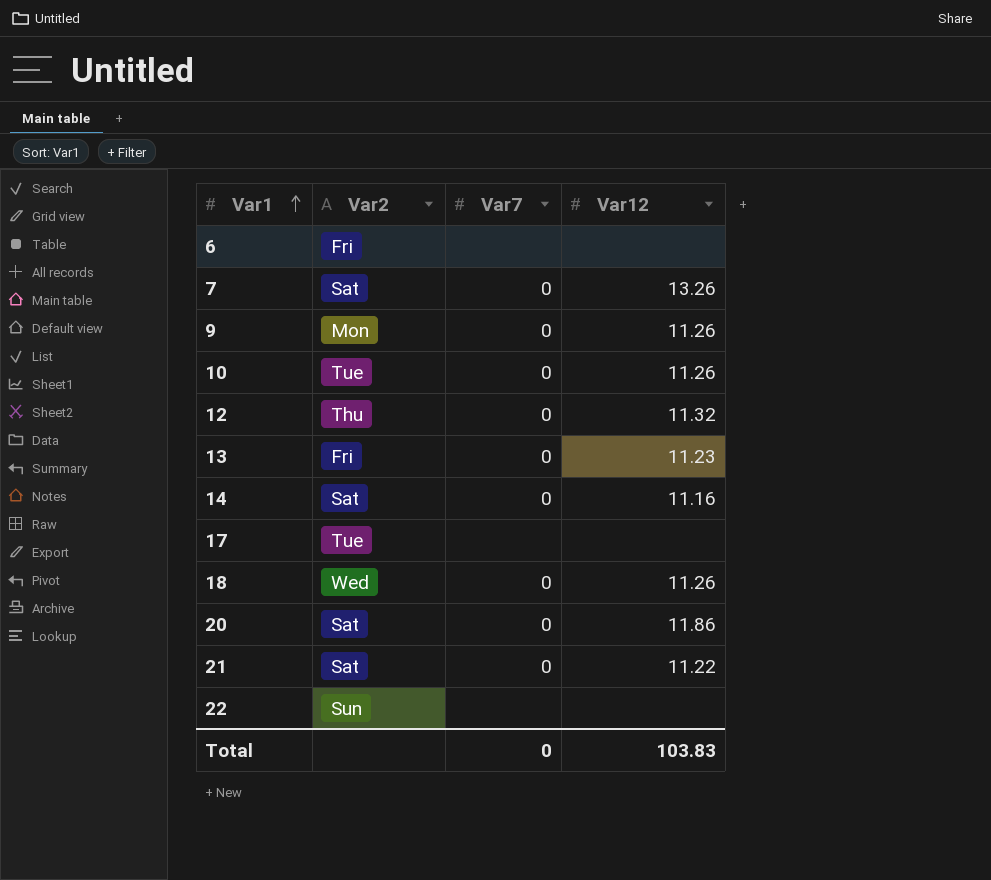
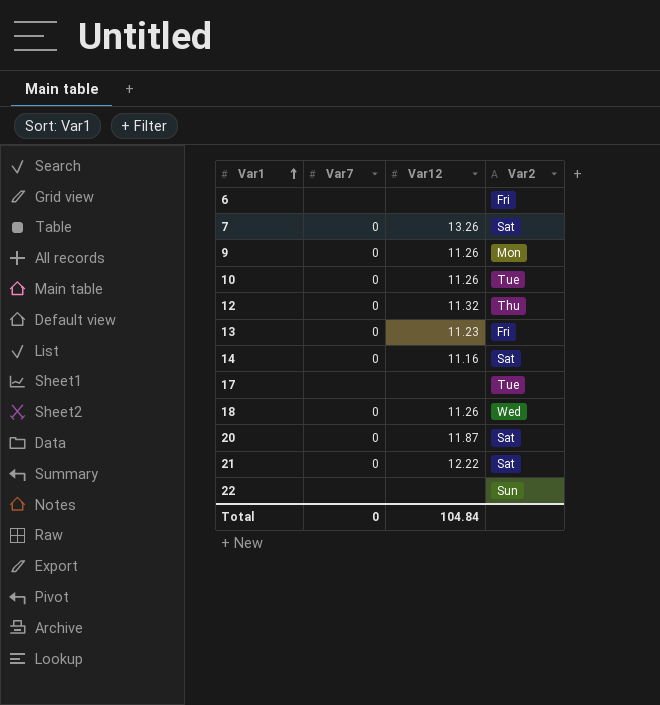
column Var2 | position: 2 -> 4
20 | Var12: 11.86 -> 11.87
21 | Var12: 11.22 -> 12.22
Total | Var12: 103.83 -> 104.84

